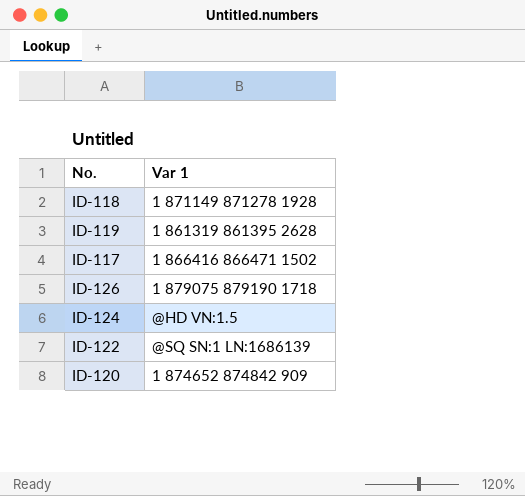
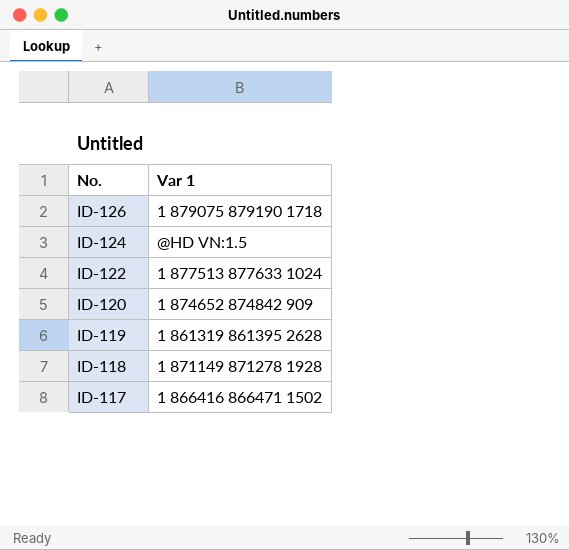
row order: none -> No. descending
ID-122 | Var 1: @SQ SN:1 LN:1686139 -> 1 877513 877633 1024

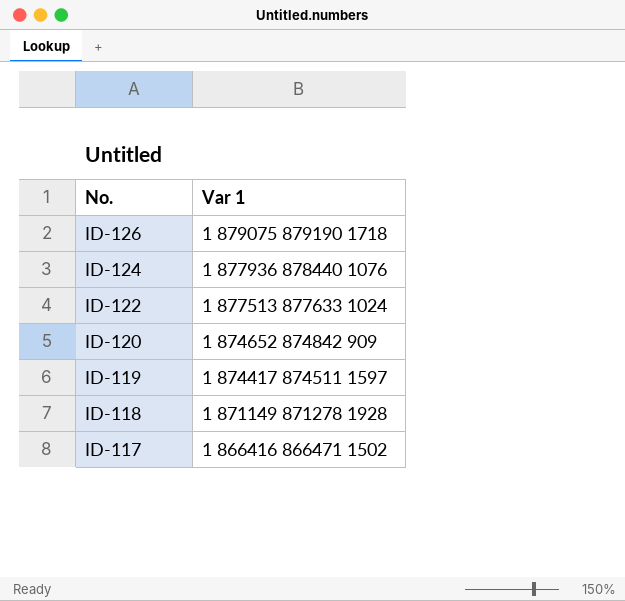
ID-124 | Var 1: @HD VN:1.5 -> 1 877936 878440 1076
ID-119 | Var 1: 1 861319 861395 2628 -> 1 874417 874511 1597

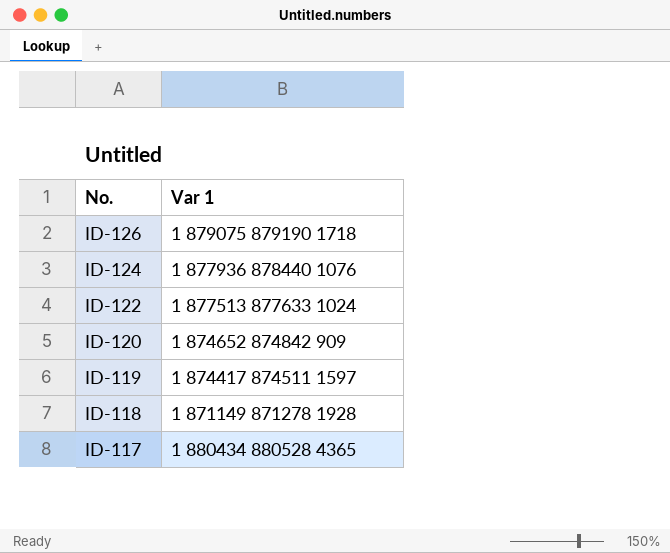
ID-117 | Var 1: 1 866416 866471 1502 -> 1 880434 880528 4365

